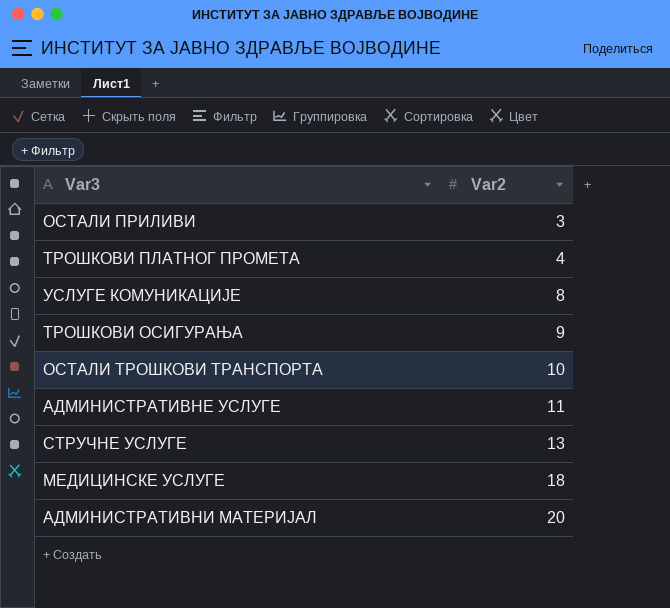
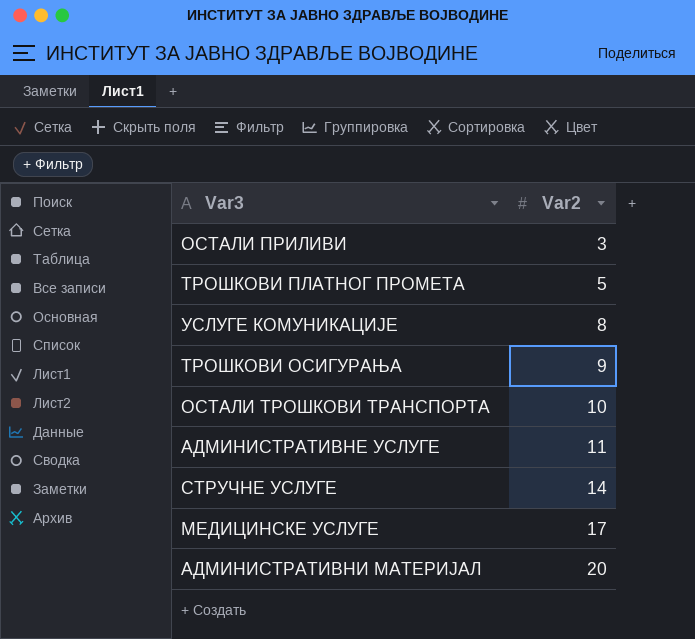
ТРОШКОВИ ПЛАТНОГ ПРОМЕТА | Var2: 4 -> 5
СТРУЧНЕ УСЛУГЕ | Var2: 13 -> 14
МЕДИЦИНСКЕ УСЛУГЕ | Var2: 18 -> 17

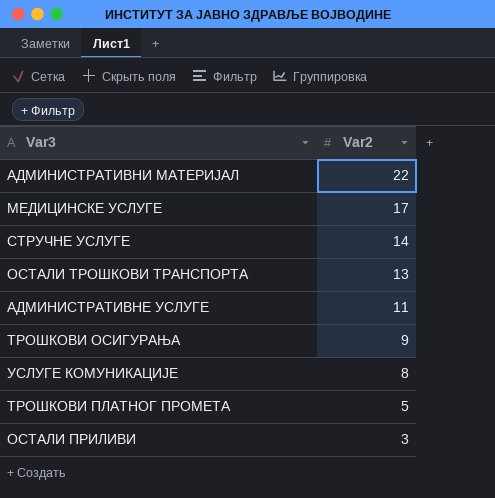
row order: Var2 ascending -> Var2 descending
АДМИНИСТРАТИВНИ МАТЕРИЈАЛ | Var2: 20 -> 22
ОСТАЛИ ТРОШКОВИ ТРАНСПОРТА | Var2: 10 -> 13

